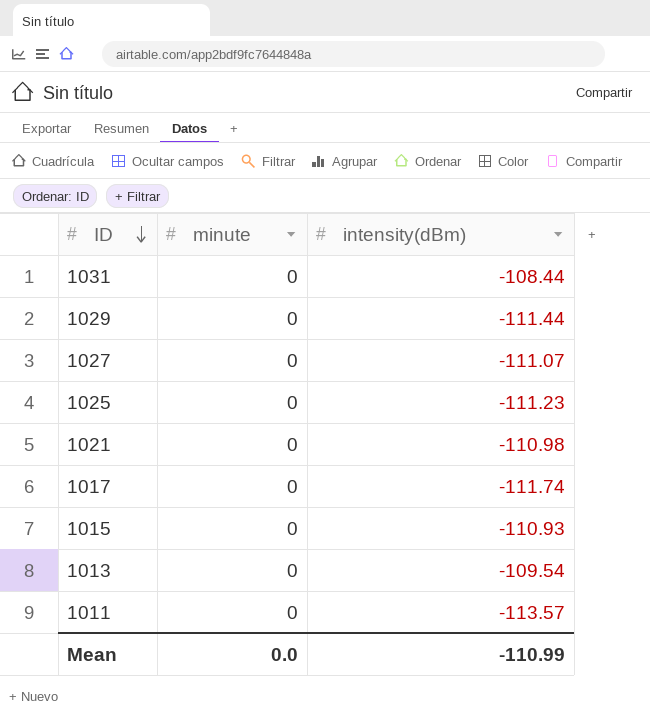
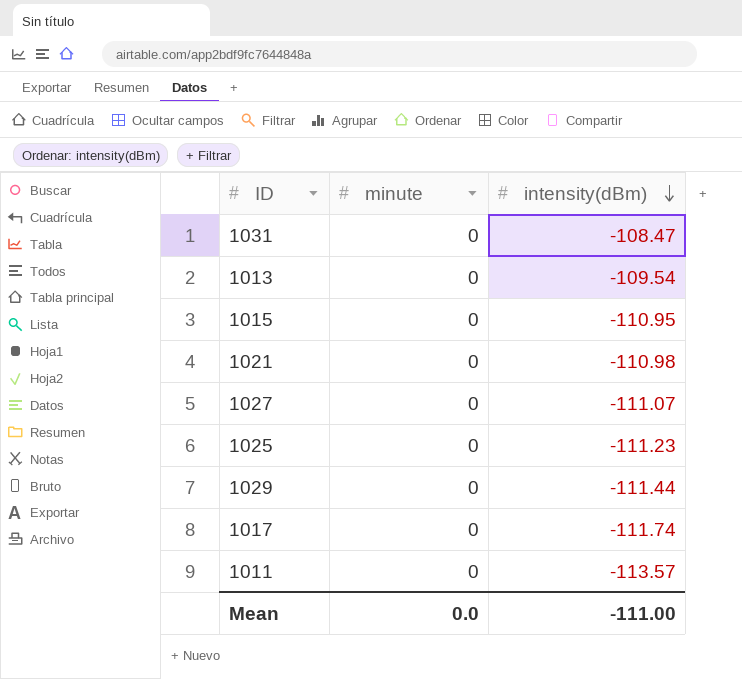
row order: ID descending -> intensity(dBm) descending
1031 | intensity(dBm): -108.44 -> -108.47
1015 | intensity(dBm): -110.93 -> -110.95
Mean | intensity(dBm): -110.99 -> -111.00

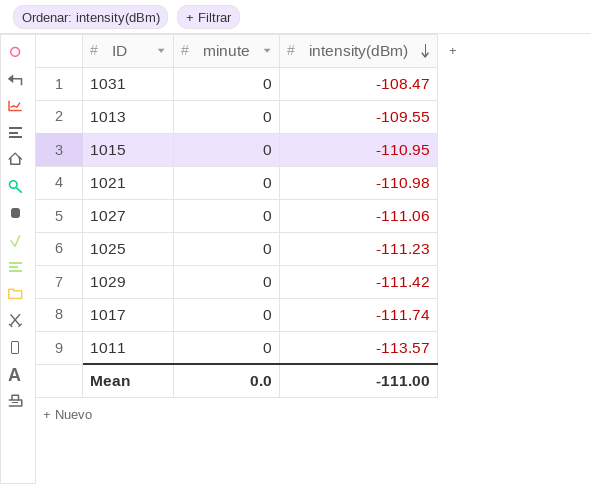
1013 | intensity(dBm): -109.54 -> -109.55
1027 | intensity(dBm): -111.07 -> -111.06
1029 | intensity(dBm): -111.44 -> -111.42

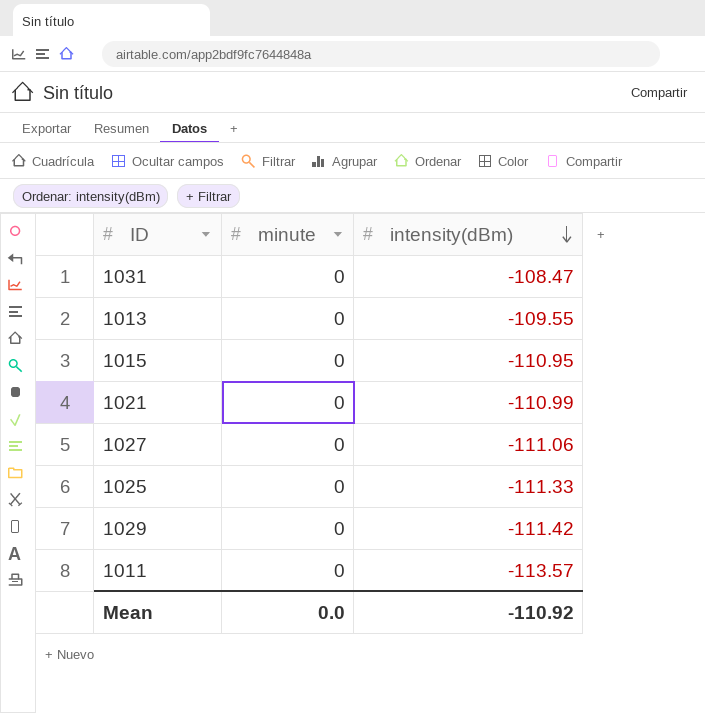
row 1017: 0 | -111.74 -> none
1021 | intensity(dBm): -110.98 -> -110.99
1025 | intensity(dBm): -111.23 -> -111.33
Mean | intensity(dBm): -111.00 -> -110.92

